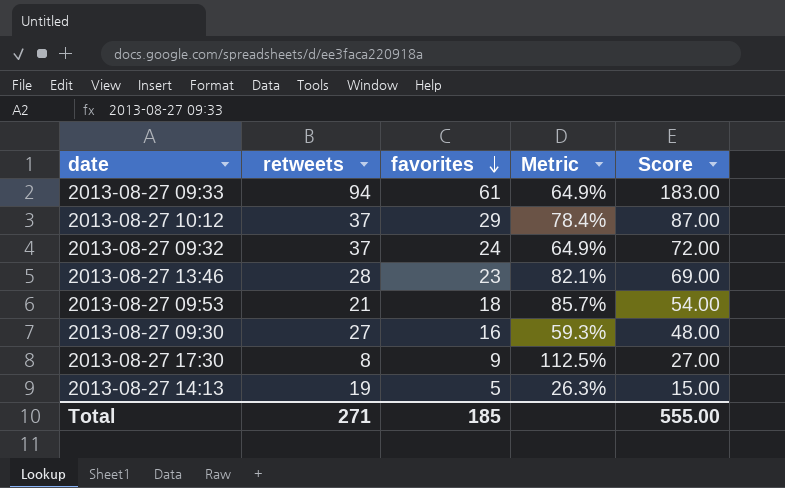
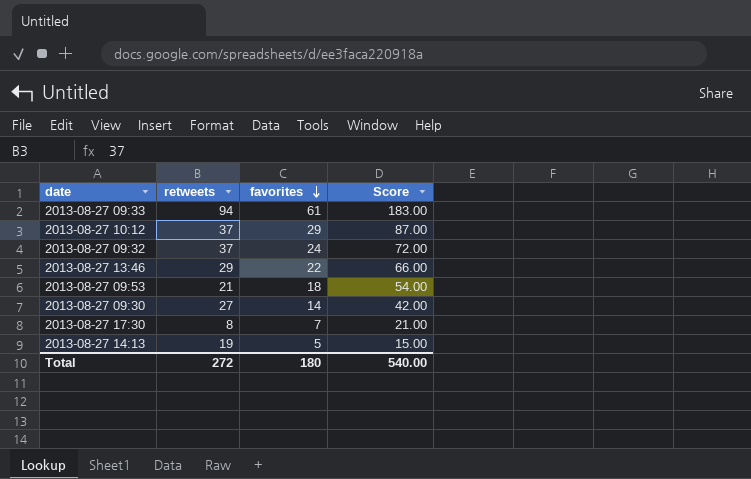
column Metric | formula: [favorites] / [retweets] -> none
2013-08-27 13:46 | retweets: 28 -> 29
2013-08-27 13:46 | favorites: 23 -> 22
2013-08-27 13:46 | Score: 69.00 -> 66.00
2013-08-27 09:30 | favorites: 16 -> 14
2013-08-27 09:30 | Score: 48.00 -> 42.00
2013-08-27 17:30 | favorites: 9 -> 7
2013-08-27 17:30 | Score: 27.00 -> 21.00
Total | retweets: 271 -> 272
Total | favorites: 185 -> 180
Total | Score: 555.00 -> 540.00

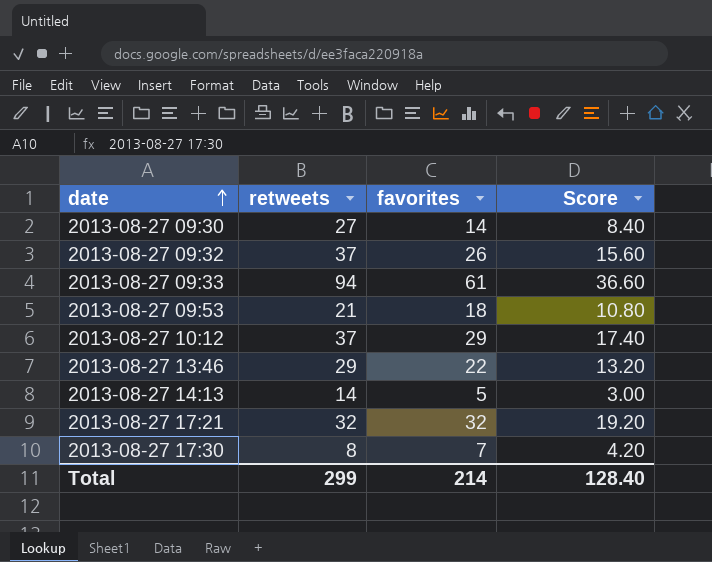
row order: favorites descending -> date ascending
column Score | formula: [favorites] * 3 -> [favorites] * 0.6
2013-08-27 09:32 | favorites: 24 -> 26
2013-08-27 14:13 | retweets: 19 -> 14
row 2013-08-27 17:21: none -> 32 | 32 | 19.20
Total | retweets: 272 -> 299
Total | favorites: 180 -> 214
Total | Score: 540.00 -> 128.40

